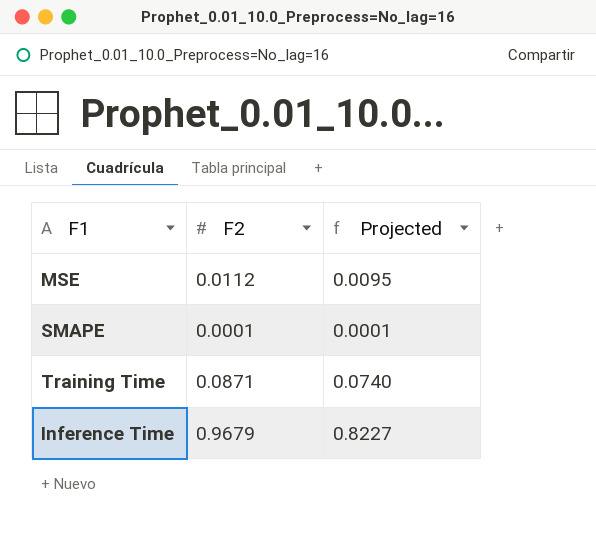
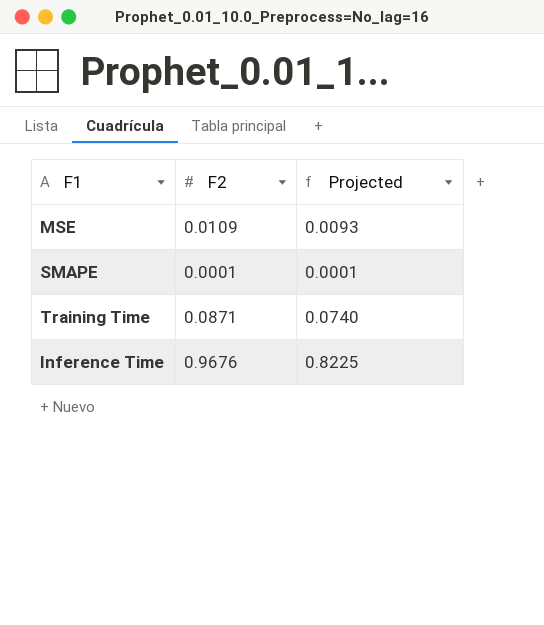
MSE | F2: 0.0112 -> 0.0109
MSE | Projected: 0.0095 -> 0.0093
Inference Time | F2: 0.9679 -> 0.9676
Inference Time | Projected: 0.8227 -> 0.8225

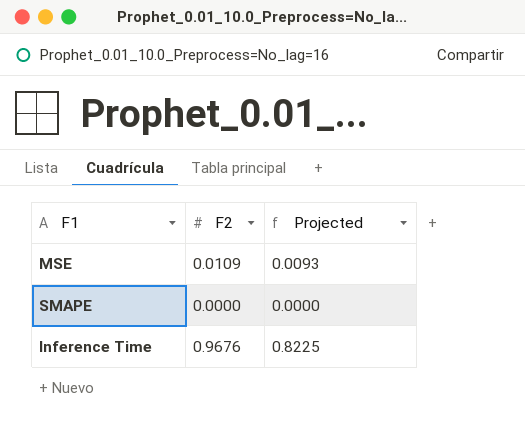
row Training Time: 0.0871 | 0.0740 -> none
SMAPE | F2: 0.0001 -> 0.0000
SMAPE | Projected: 0.0001 -> 0.0000

